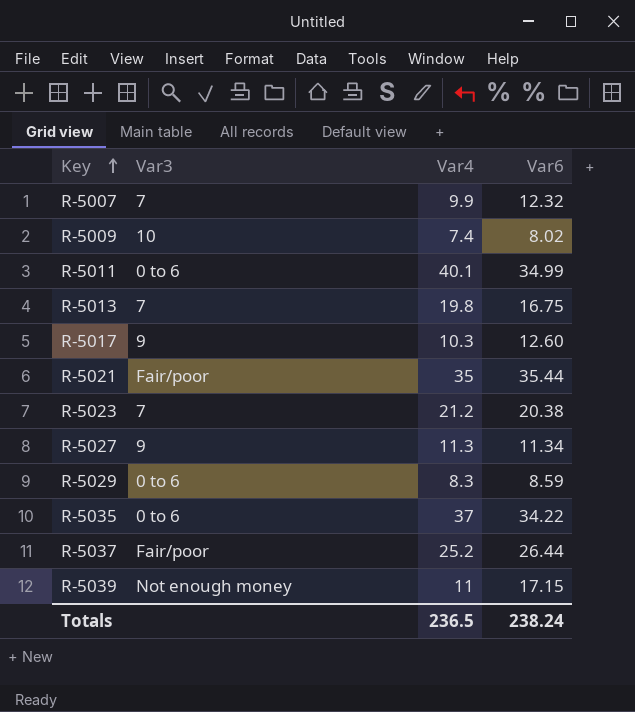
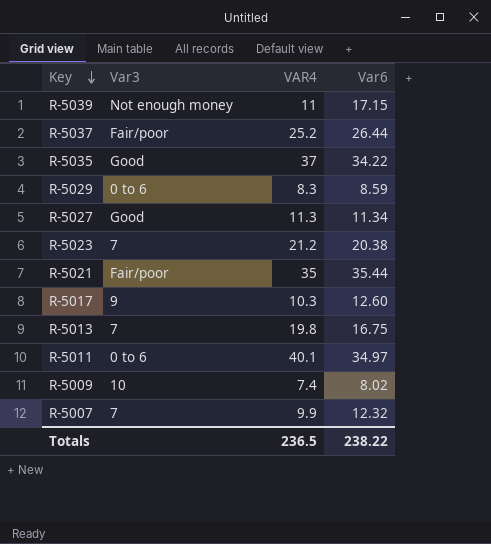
row order: Key ascending -> Key descending
column name: Var4 -> VAR4
R-5035 | Var3: 0 to 6 -> Good
R-5027 | Var3: 9 -> Good
R-5011 | Var6: 34.99 -> 34.97
Totals | Var6: 238.24 -> 238.22

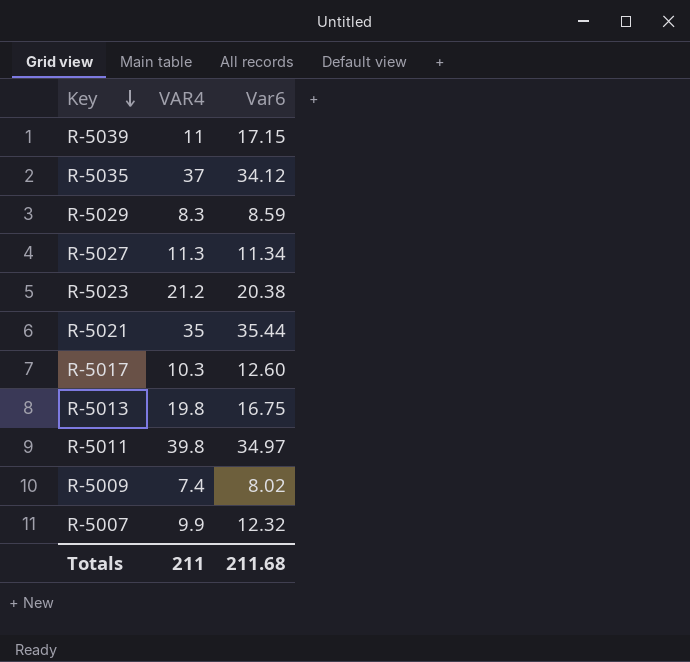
column Var3 | position: 2 -> none
row R-5037: Fair/poor | 25.2 | 26.44 -> none
R-5035 | Var6: 34.22 -> 34.12
R-5011 | VAR4: 40.1 -> 39.8
Totals | VAR4: 236.5 -> 211
Totals | Var6: 238.22 -> 211.68

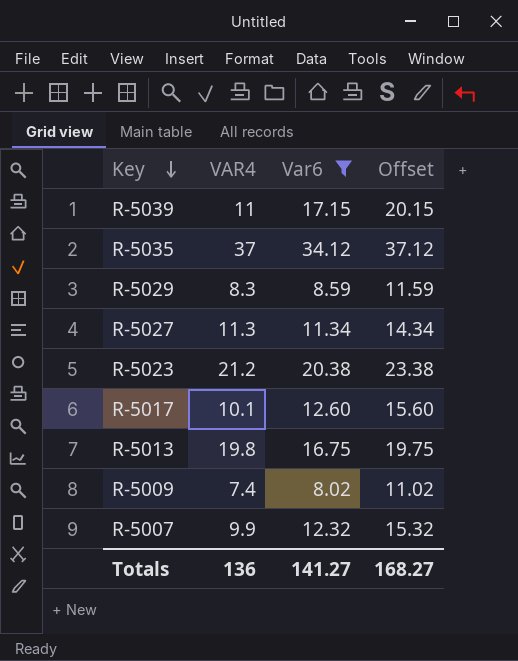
filter: none -> Var6 <= 34.12
column Offset | formula: none -> [Var6] + 3
R-5017 | VAR4: 10.3 -> 10.1
Totals | VAR4: 211 -> 136
Totals | Var6: 211.68 -> 141.27

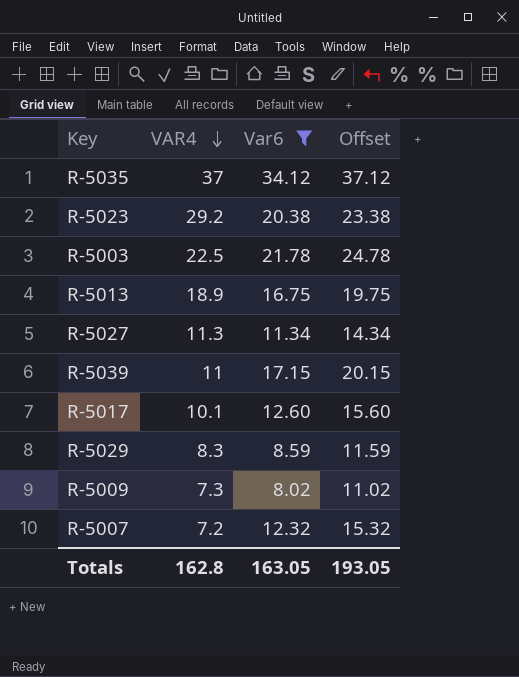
row order: Key descending -> VAR4 descending
R-5023 | VAR4: 21.2 -> 29.2
row R-5003: none -> 22.5 | 21.78 | 24.78
R-5013 | VAR4: 19.8 -> 18.9
R-5009 | VAR4: 7.4 -> 7.3
R-5007 | VAR4: 9.9 -> 7.2
Totals | VAR4: 136 -> 162.8
Totals | Var6: 141.27 -> 163.05
Totals | Offset: 168.27 -> 193.05

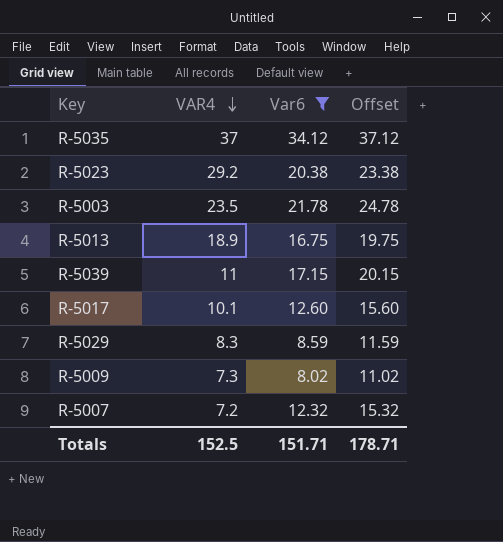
row R-5027: 11.3 | 11.34 | 14.34 -> none
R-5003 | VAR4: 22.5 -> 23.5
Totals | VAR4: 162.8 -> 152.5
Totals | Var6: 163.05 -> 151.71
Totals | Offset: 193.05 -> 178.71

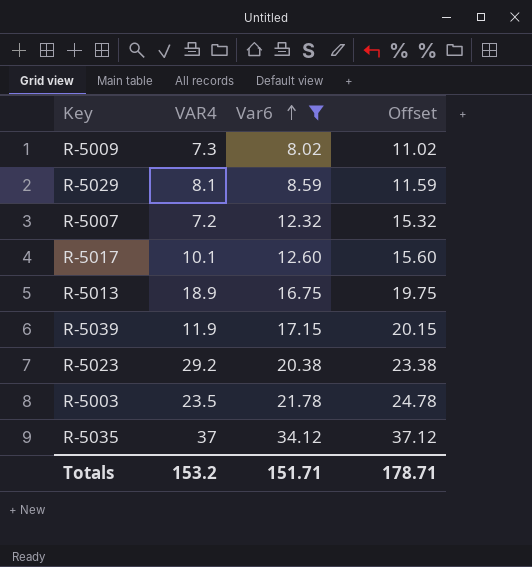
row order: VAR4 descending -> Var6 ascending
R-5029 | VAR4: 8.3 -> 8.1
R-5039 | VAR4: 11 -> 11.9
Totals | VAR4: 152.5 -> 153.2

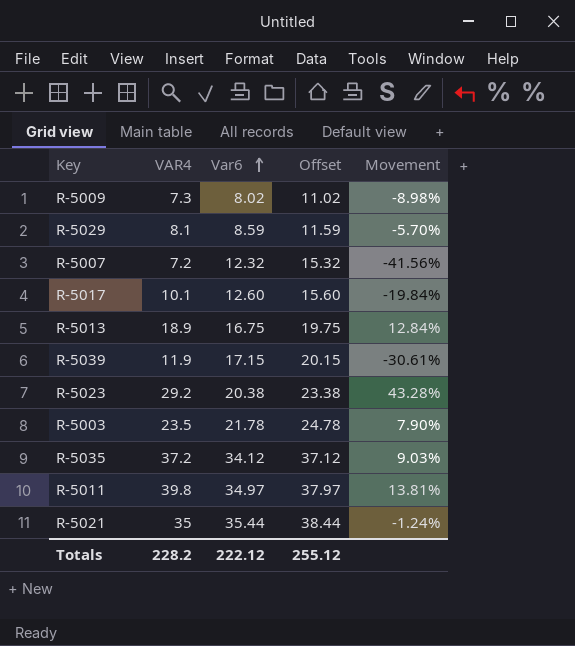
filter: Var6 <= 34.12 -> none
column Movement | formula: none -> ([VAR4] - [Var6]) / [Var6]
R-5035 | VAR4: 37 -> 37.2
Totals | VAR4: 153.2 -> 228.2
Totals | Var6: 151.71 -> 222.12
Totals | Offset: 178.71 -> 255.12

